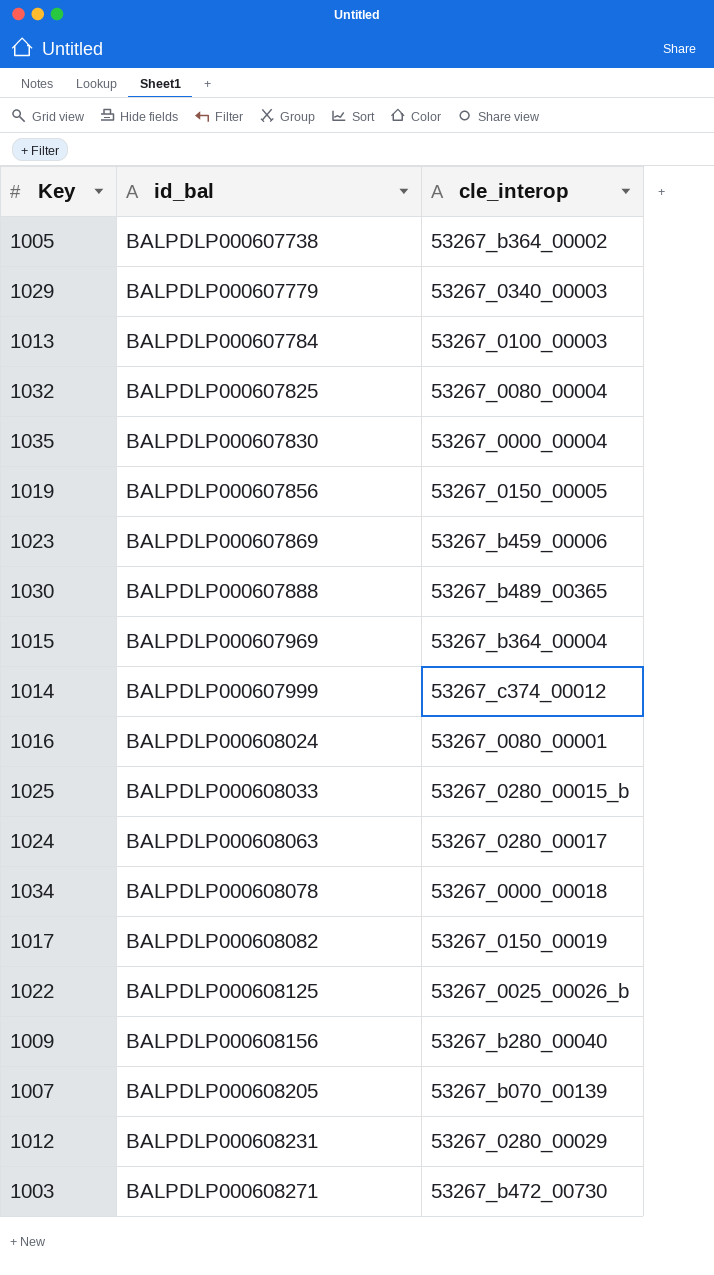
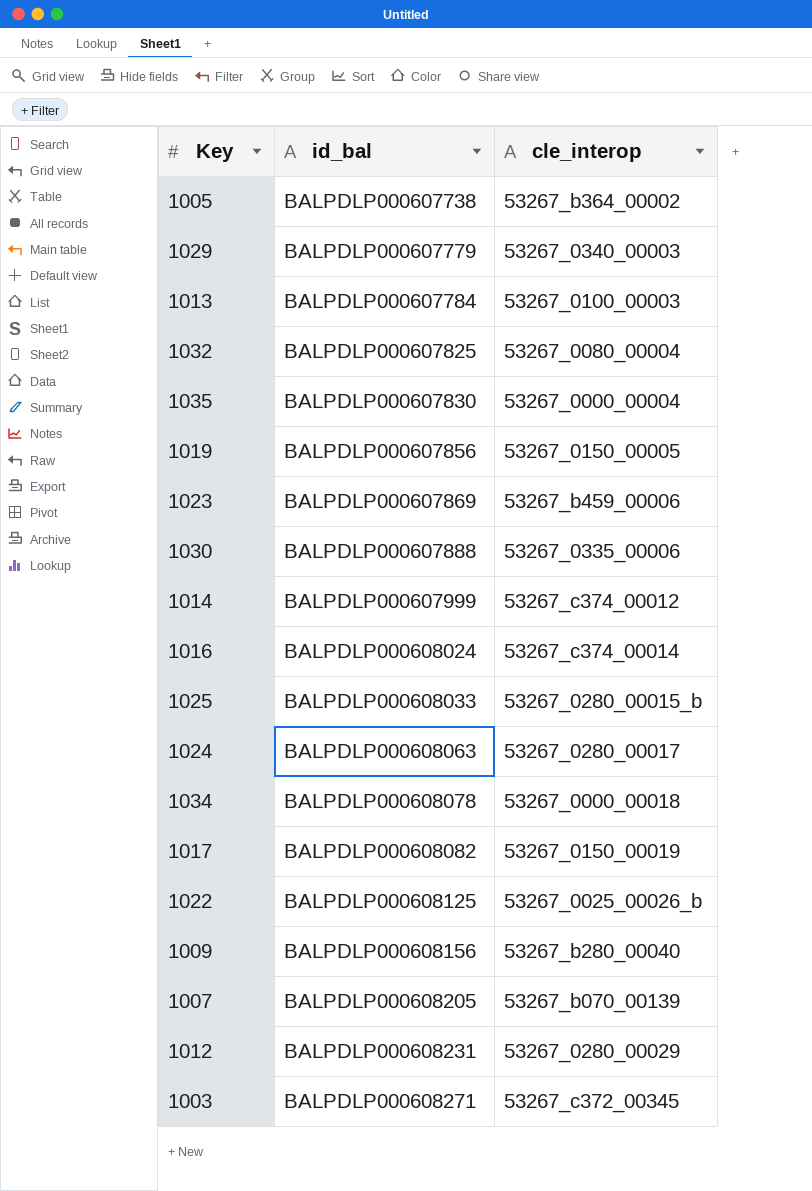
row 1015: BALPDLP000607969 | 53267_b364_00004 -> none
1030 | cle_interop: 53267_b489_00365 -> 53267_0335_00006
1016 | cle_interop: 53267_0080_00001 -> 53267_c374_00014
1003 | cle_interop: 53267_b472_00730 -> 53267_c372_00345

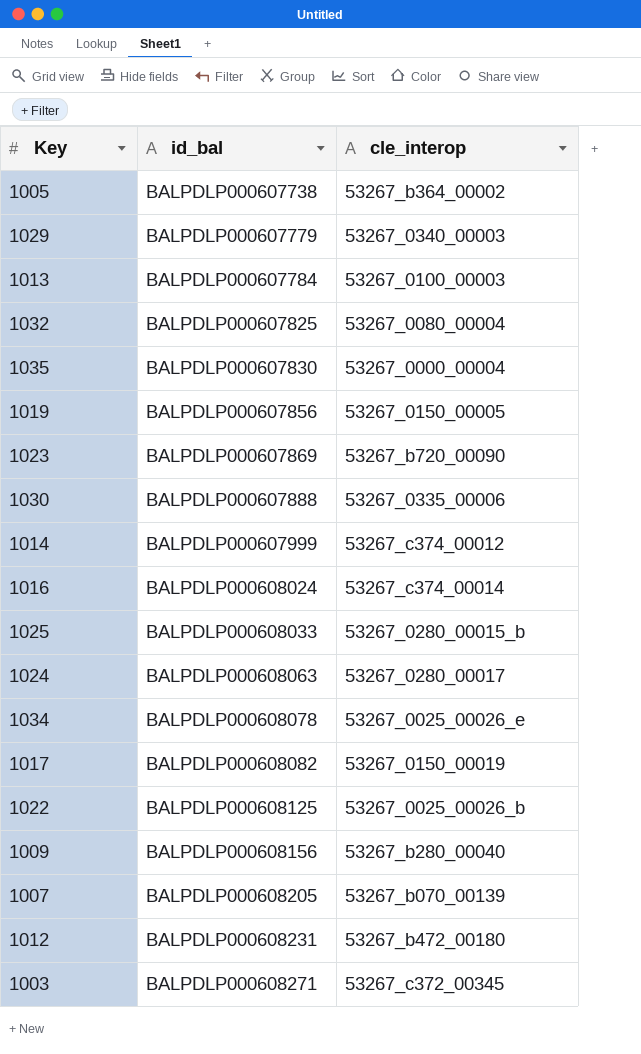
1023 | cle_interop: 53267_b459_00006 -> 53267_b720_00090
1034 | cle_interop: 53267_0000_00018 -> 53267_0025_00026_e
1012 | cle_interop: 53267_0280_00029 -> 53267_b472_00180

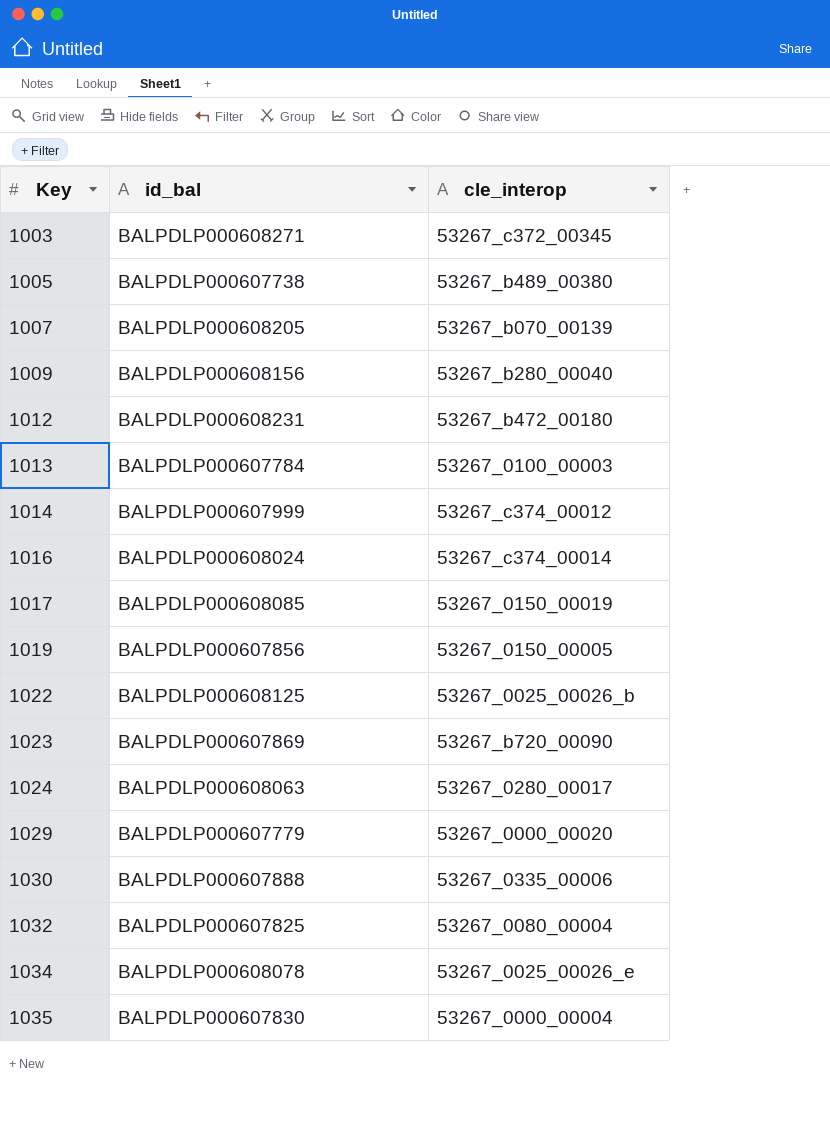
row order: id_bal ascending -> Key ascending
row 1025: BALPDLP000608033 | 53267_0280_00015_b -> none
1005 | cle_interop: 53267_b364_00002 -> 53267_b489_00380
1017 | id_bal: BALPDLP000608082 -> BALPDLP000608085
1029 | cle_interop: 53267_0340_00003 -> 53267_0000_00020

